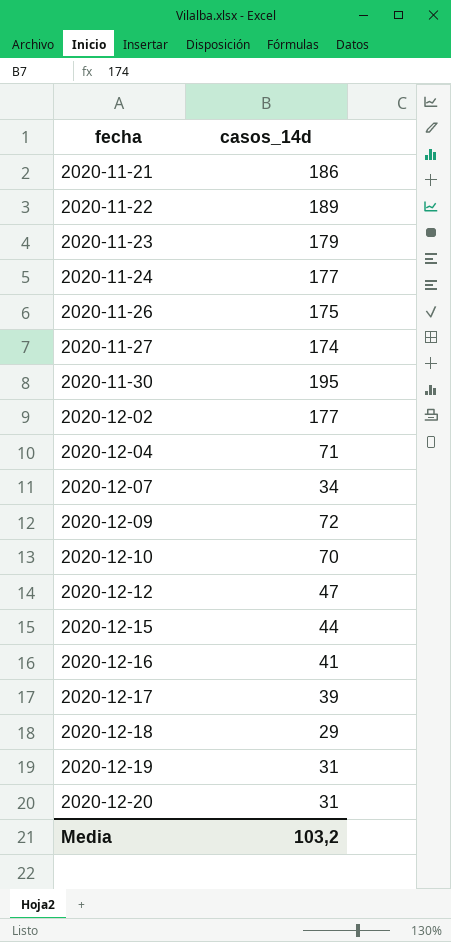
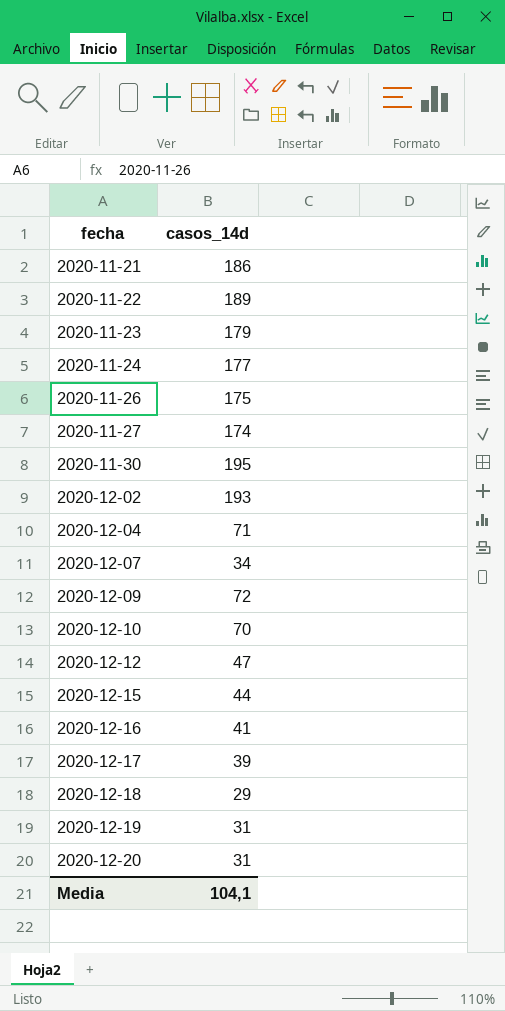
2020-12-02 | casos_14d: 177 -> 193
Media | casos_14d: 103,2 -> 104,1

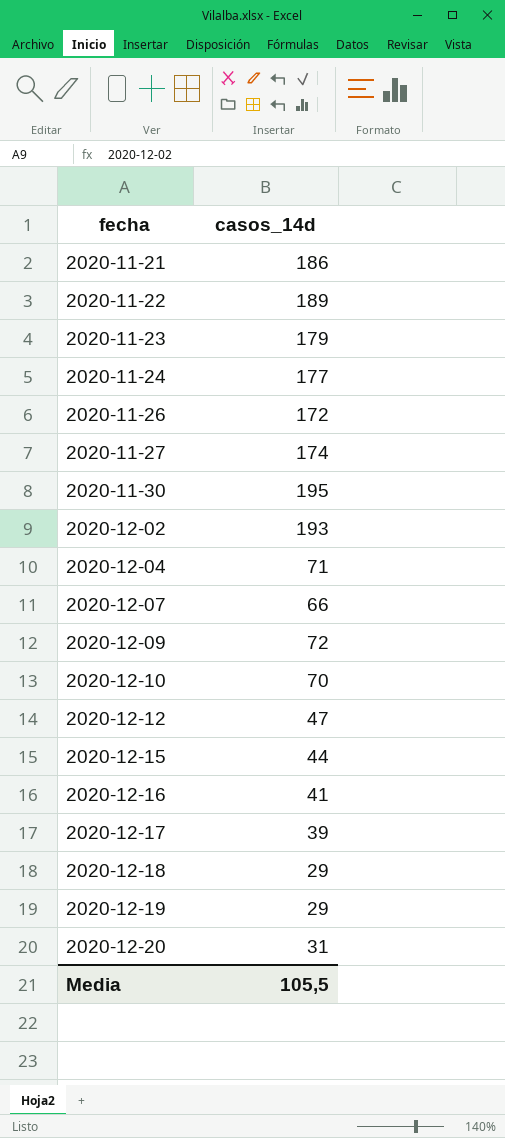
2020-11-26 | casos_14d: 175 -> 172
2020-12-07 | casos_14d: 34 -> 66
2020-12-19 | casos_14d: 31 -> 29
Media | casos_14d: 104,1 -> 105,5

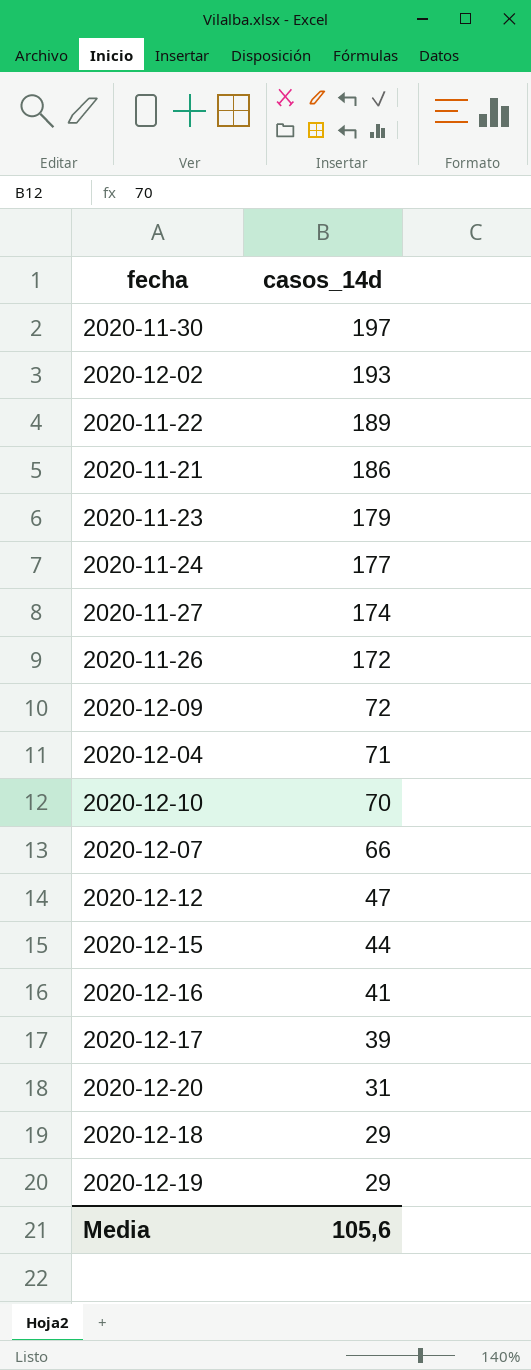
row order: fecha ascending -> casos_14d descending
2020-11-30 | casos_14d: 195 -> 197
Media | casos_14d: 105,5 -> 105,6

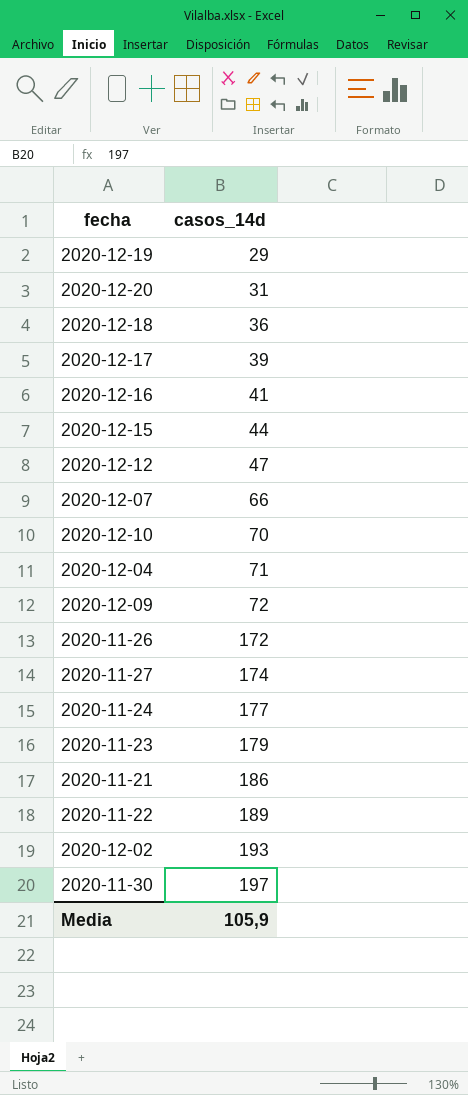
row order: casos_14d descending -> casos_14d ascending
2020-12-18 | casos_14d: 29 -> 36
Media | casos_14d: 105,6 -> 105,9

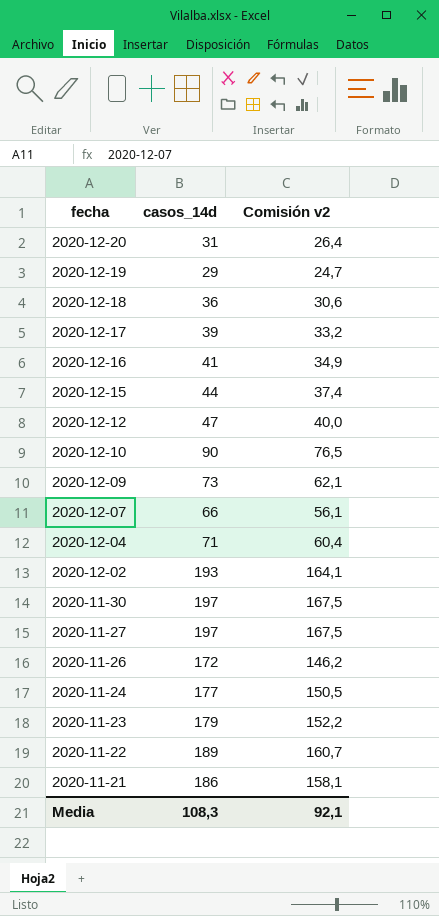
row order: casos_14d ascending -> fecha descending
column Comisión v2 | formula: none -> [casos_14d] * 0,85
2020-12-10 | casos_14d: 70 -> 90
2020-12-09 | casos_14d: 72 -> 73
2020-11-27 | casos_14d: 174 -> 197
Media | casos_14d: 105,9 -> 108,3

